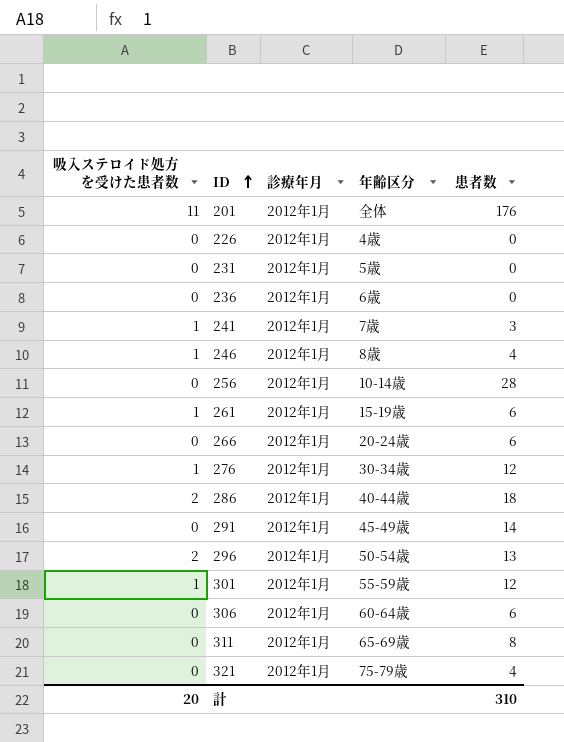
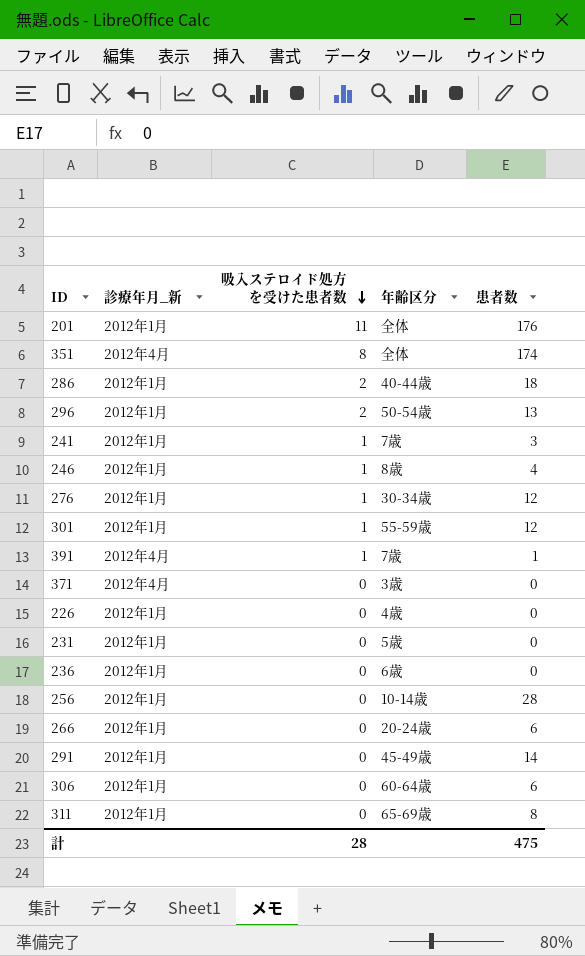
row order: ID ascending -> 吸入ステロイド処方を受けた患者数 descending
column name: 診療年月 -> 診療年月_新
column 吸入ステロイド処方を受けた患者数 | position: 1 -> 3
row 261: 1 | 2012年1月 | 15-19歳 | 6 -> none
row 321: 0 | 2012年1月 | 75-79歳 | 4 -> none
row 351: none -> 2012年4月 | 8 | 全体 | 174
row 391: none -> 2012年4月 | 1 | 7歳 | 1
row 371: none -> 2012年4月 | 0 | 3歳 | 0
計 | 吸入ステロイド処方を受けた患者数: 20 -> 28
計 | 患者数: 310 -> 475

